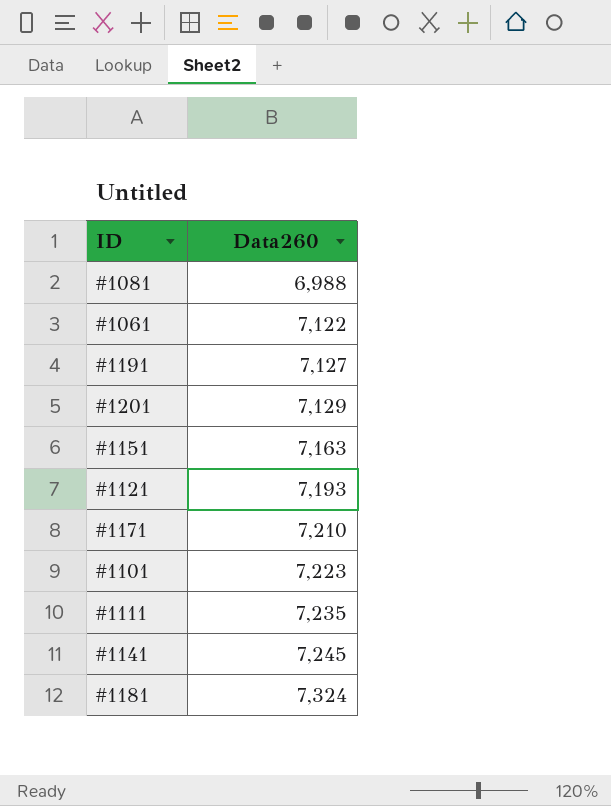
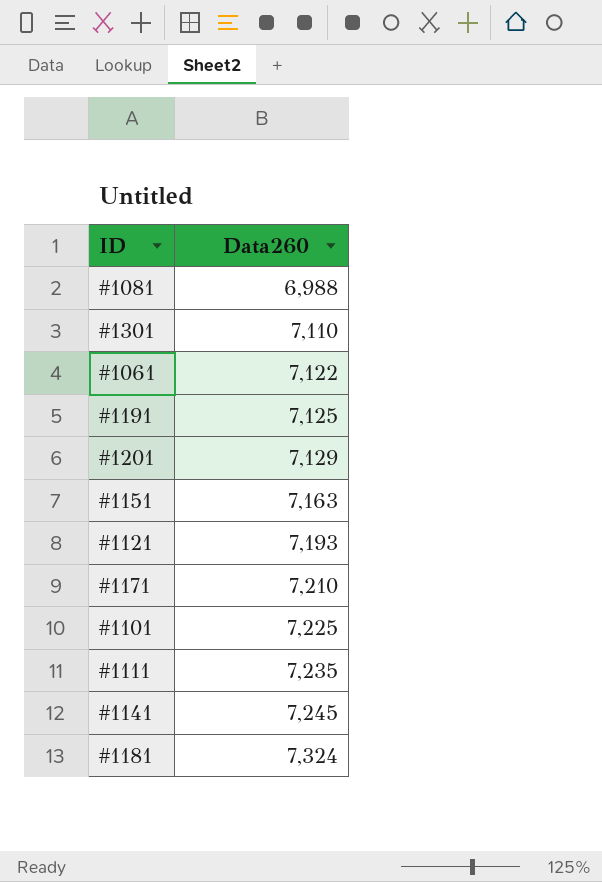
row #1301: none -> 7,110
#1191 | Data260: 7,127 -> 7,125
#1101 | Data260: 7,223 -> 7,225

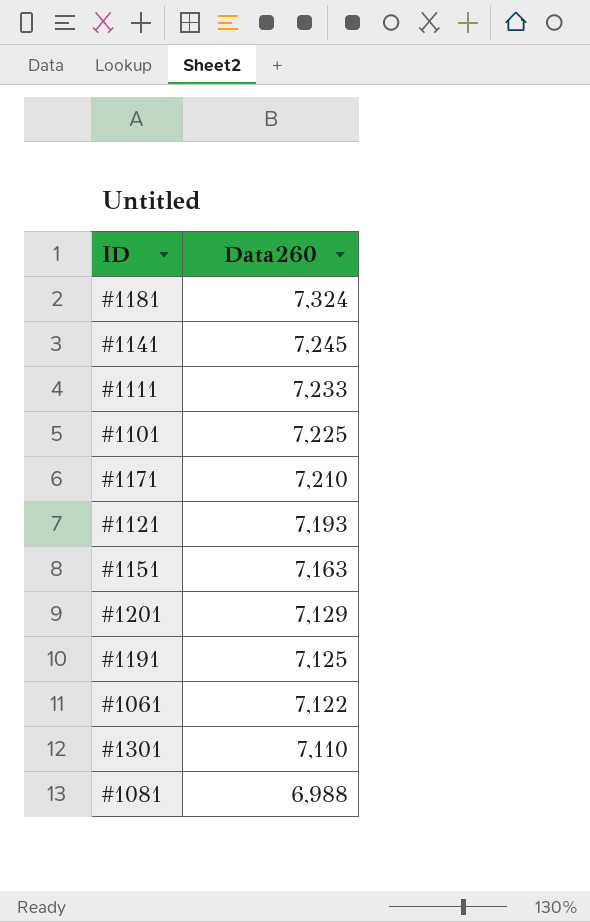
row order: Data260 ascending -> Data260 descending
#1111 | Data260: 7,235 -> 7,233

